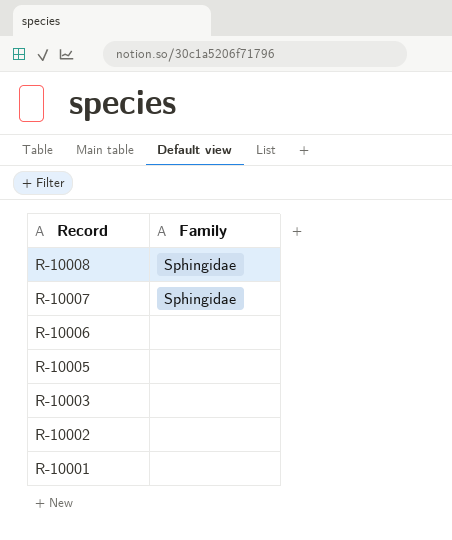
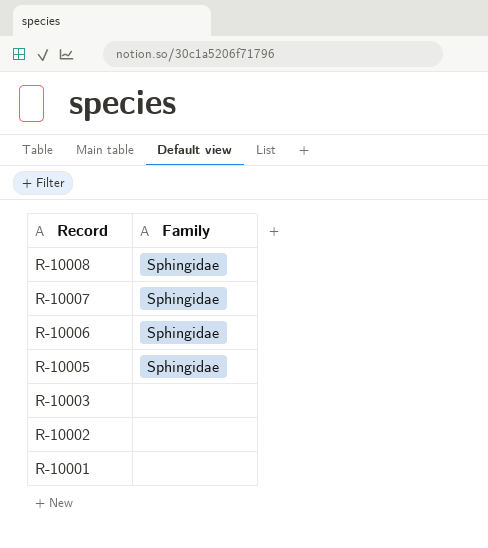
R-10006 | Family: none -> Sphingidae
R-10005 | Family: none -> Sphingidae

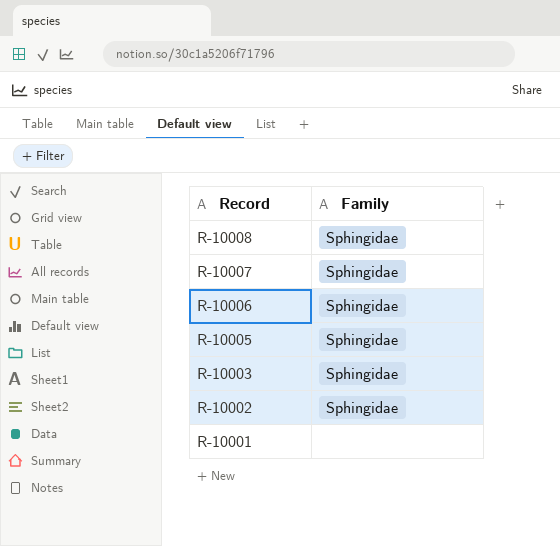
R-10003 | Family: none -> Sphingidae
R-10002 | Family: none -> Sphingidae

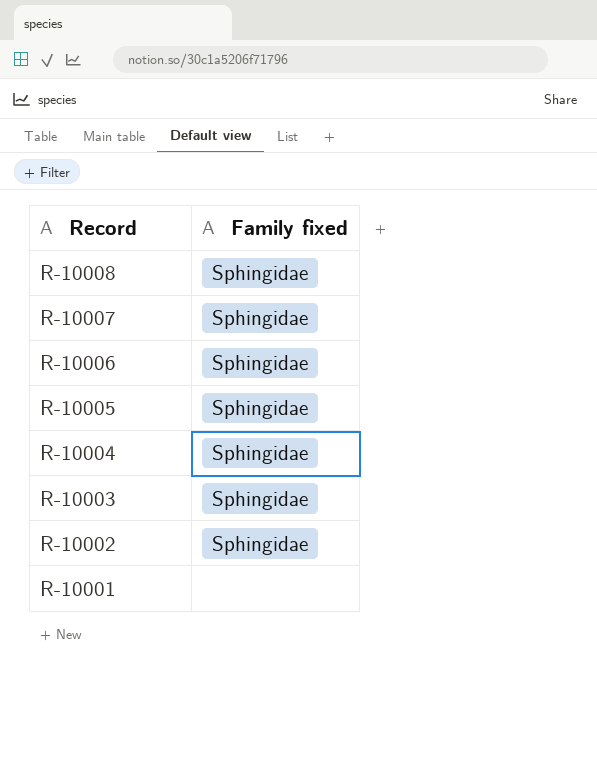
column name: Family -> Family fixed
row R-10004: none -> Sphingidae

